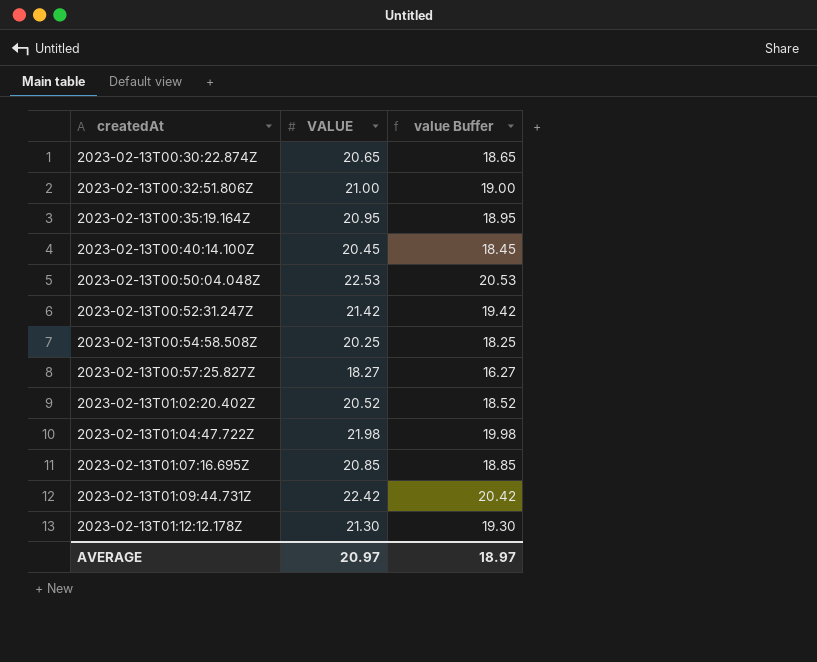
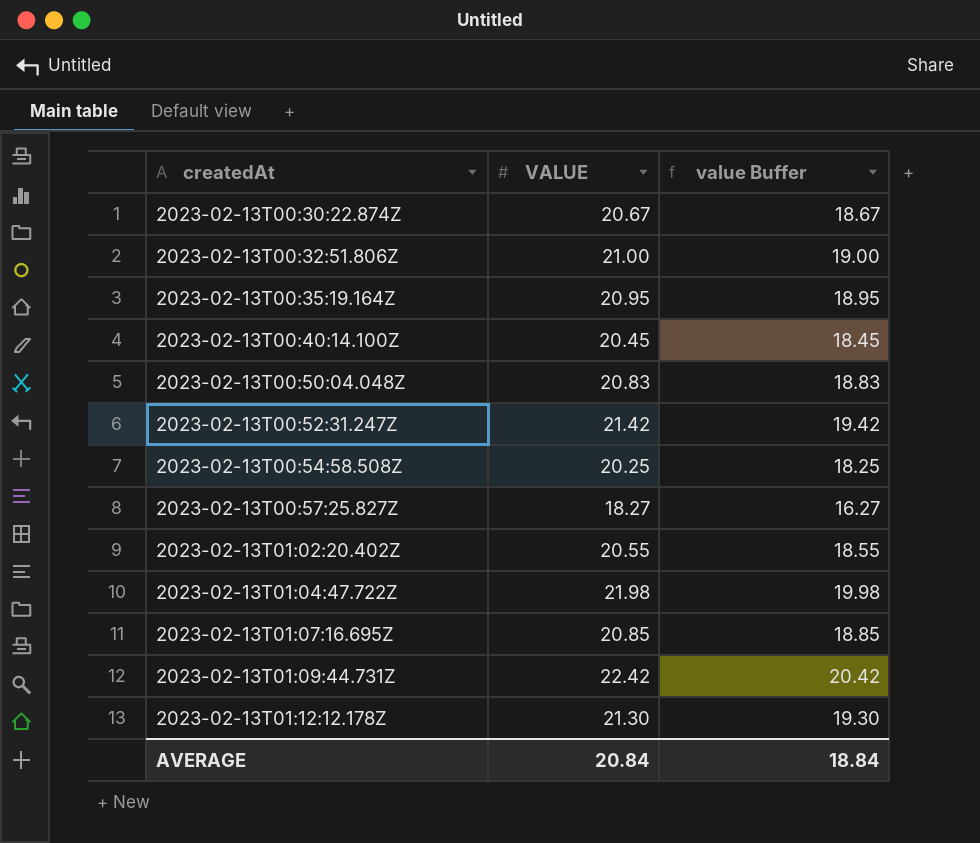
2023-02-13T00:30:22.874Z | VALUE: 20.65 -> 20.67
2023-02-13T00:30:22.874Z | value Buffer: 18.65 -> 18.67
2023-02-13T00:50:04.048Z | VALUE: 22.53 -> 20.83
2023-02-13T00:50:04.048Z | value Buffer: 20.53 -> 18.83
2023-02-13T01:02:20.402Z | VALUE: 20.52 -> 20.55
2023-02-13T01:02:20.402Z | value Buffer: 18.52 -> 18.55
AVERAGE | VALUE: 20.97 -> 20.84
AVERAGE | value Buffer: 18.97 -> 18.84

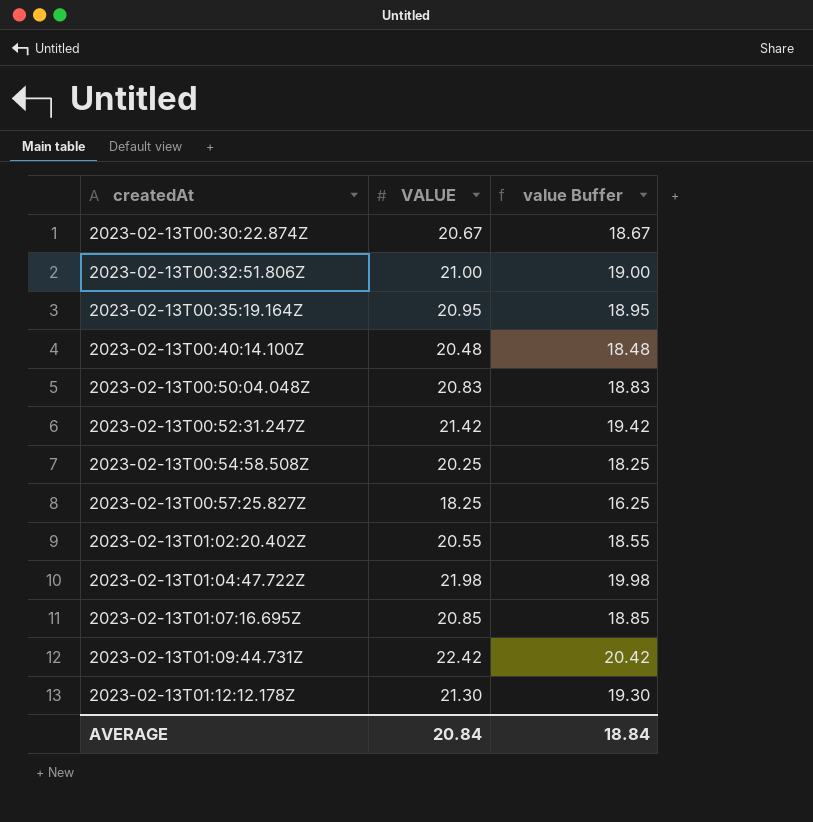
2023-02-13T00:40:14.100Z | VALUE: 20.45 -> 20.48
2023-02-13T00:40:14.100Z | value Buffer: 18.45 -> 18.48
2023-02-13T00:57:25.827Z | VALUE: 18.27 -> 18.25
2023-02-13T00:57:25.827Z | value Buffer: 16.27 -> 16.25

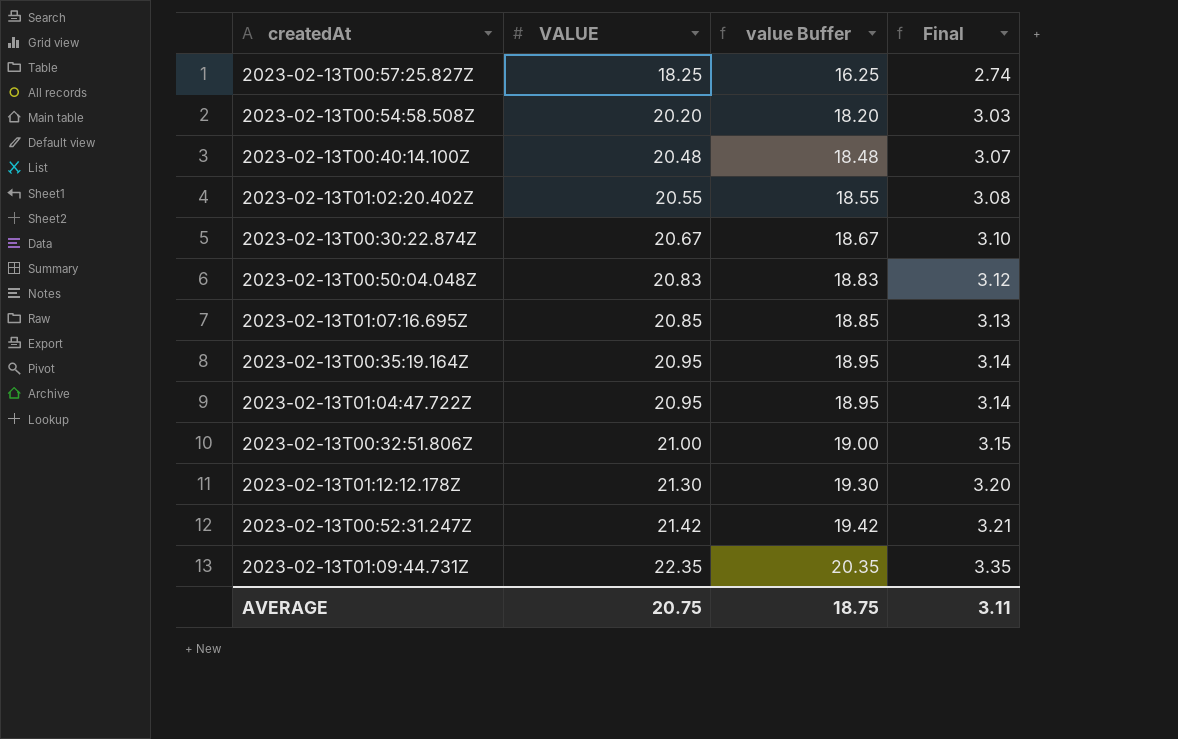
row order: createdAt ascending -> VALUE ascending
column Final | formula: none -> [VALUE] * 0.15
2023-02-13T00:54:58.508Z | VALUE: 20.25 -> 20.20
2023-02-13T00:54:58.508Z | value Buffer: 18.25 -> 18.20
2023-02-13T01:04:47.722Z | VALUE: 21.98 -> 20.95
2023-02-13T01:04:47.722Z | value Buffer: 19.98 -> 18.95
2023-02-13T01:09:44.731Z | VALUE: 22.42 -> 22.35
2023-02-13T01:09:44.731Z | value Buffer: 20.42 -> 20.35
AVERAGE | VALUE: 20.84 -> 20.75
AVERAGE | value Buffer: 18.84 -> 18.75

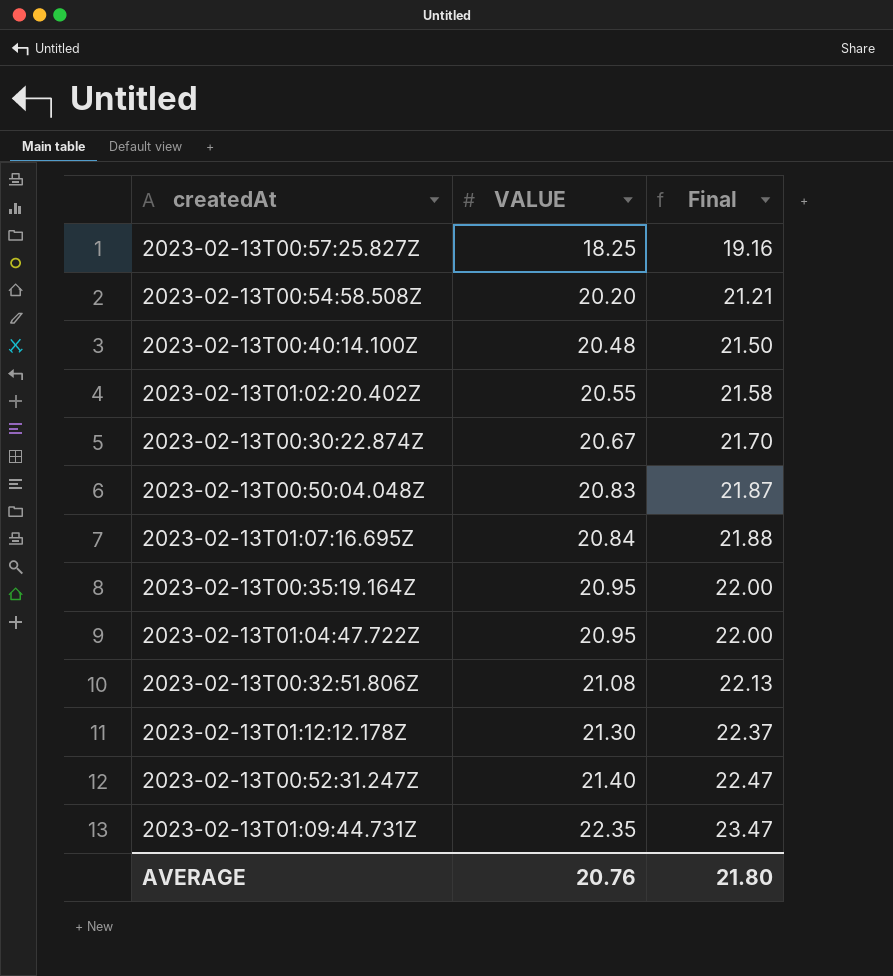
column value Buffer | formula: [VALUE] - 2 -> none
column Final | formula: [VALUE] * 0.15 -> [VALUE] * 1.05
2023-02-13T01:07:16.695Z | VALUE: 20.85 -> 20.84
2023-02-13T00:32:51.806Z | VALUE: 21.00 -> 21.08
2023-02-13T00:52:31.247Z | VALUE: 21.42 -> 21.40
AVERAGE | VALUE: 20.75 -> 20.76
AVERAGE | Final: 3.11 -> 21.80

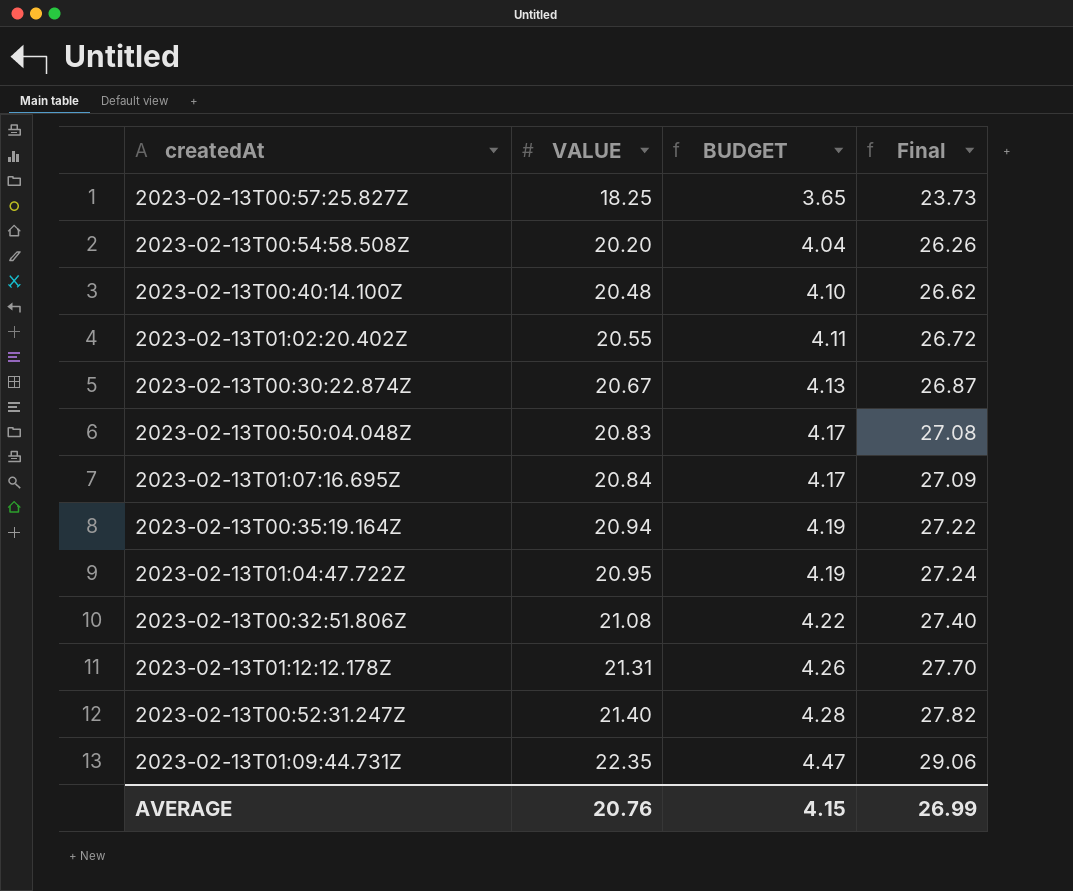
column BUDGET | formula: none -> [VALUE] * 0.2
column Final | formula: [VALUE] * 1.05 -> [VALUE] * 1.3
2023-02-13T00:35:19.164Z | VALUE: 20.95 -> 20.94
2023-02-13T01:12:12.178Z | VALUE: 21.30 -> 21.31
AVERAGE | Final: 21.80 -> 26.99

